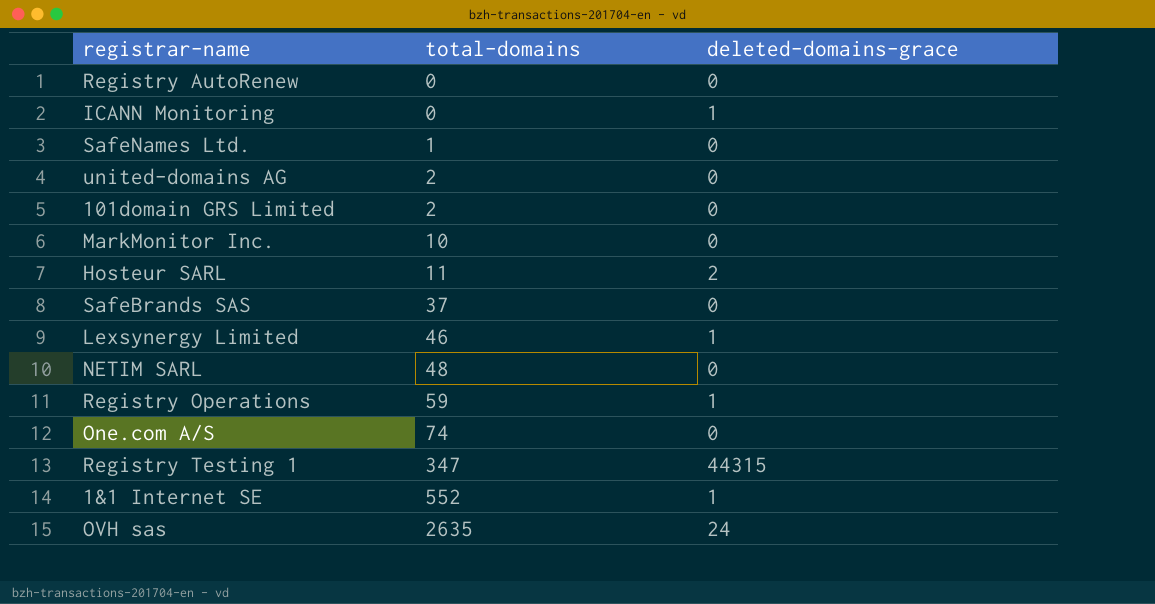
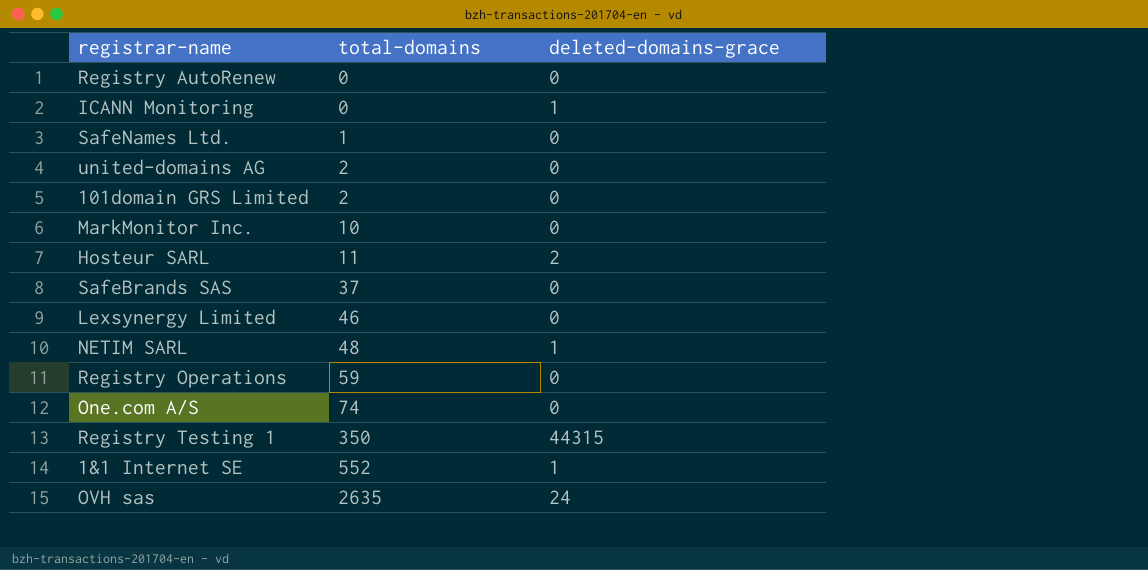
Lexsynergy Limited | deleted-domains-grace: 1 -> 0
NETIM SARL | deleted-domains-grace: 0 -> 1
Registry Operations | deleted-domains-grace: 1 -> 0
Registry Testing 1 | total-domains: 347 -> 350

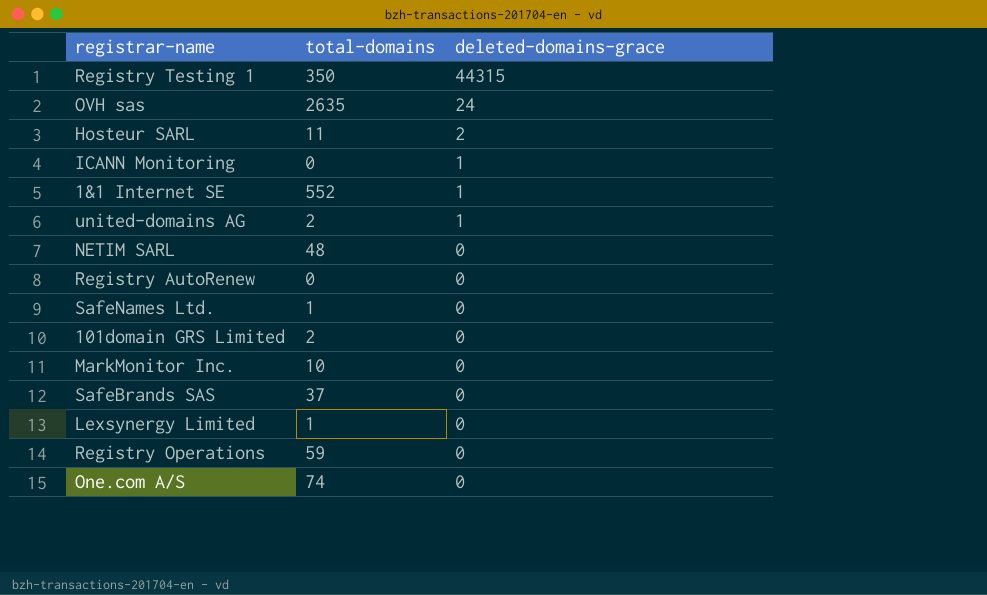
row order: total-domains ascending -> deleted-domains-grace descending
united-domains AG | deleted-domains-grace: 0 -> 1
NETIM SARL | deleted-domains-grace: 1 -> 0
Lexsynergy Limited | total-domains: 46 -> 1

